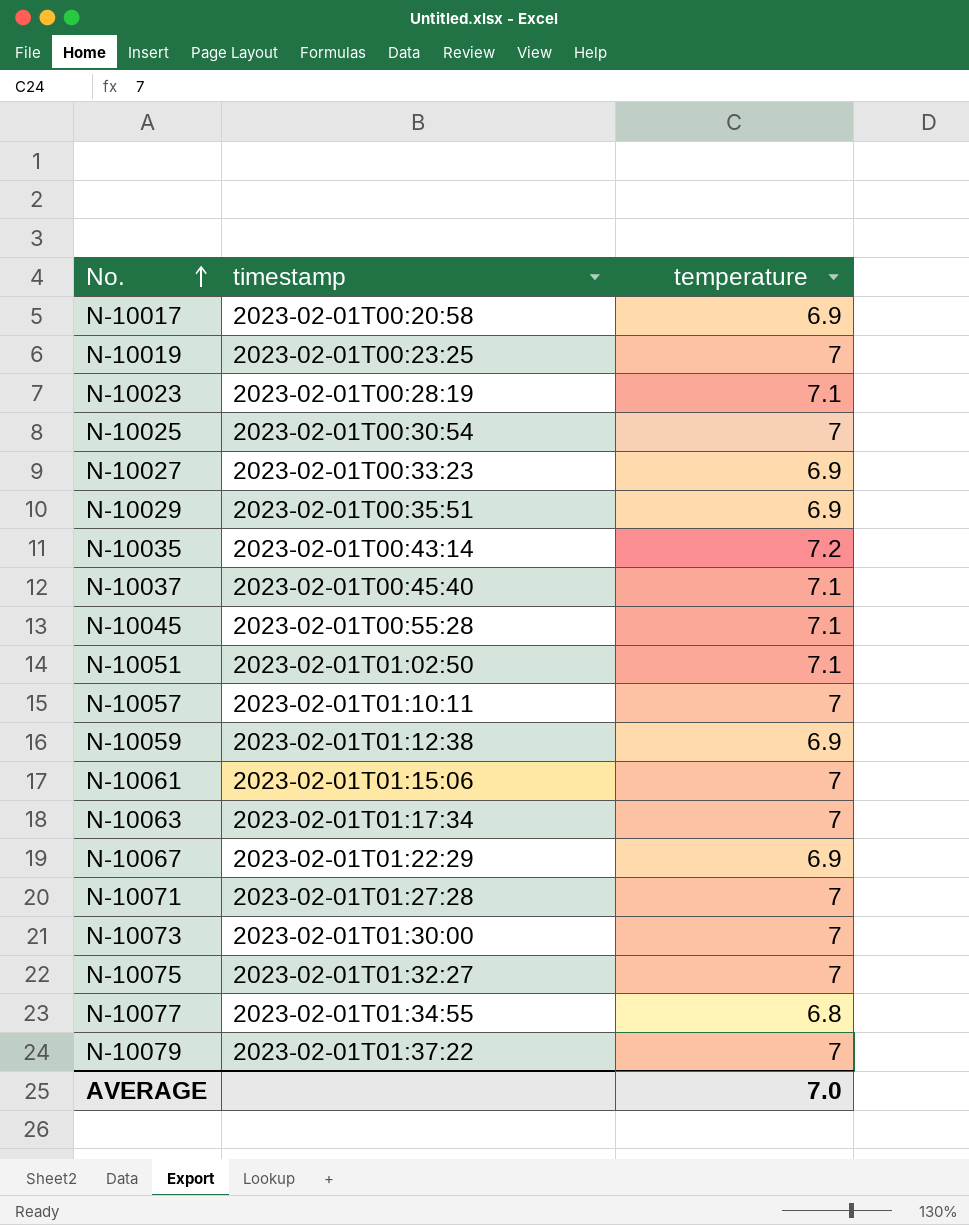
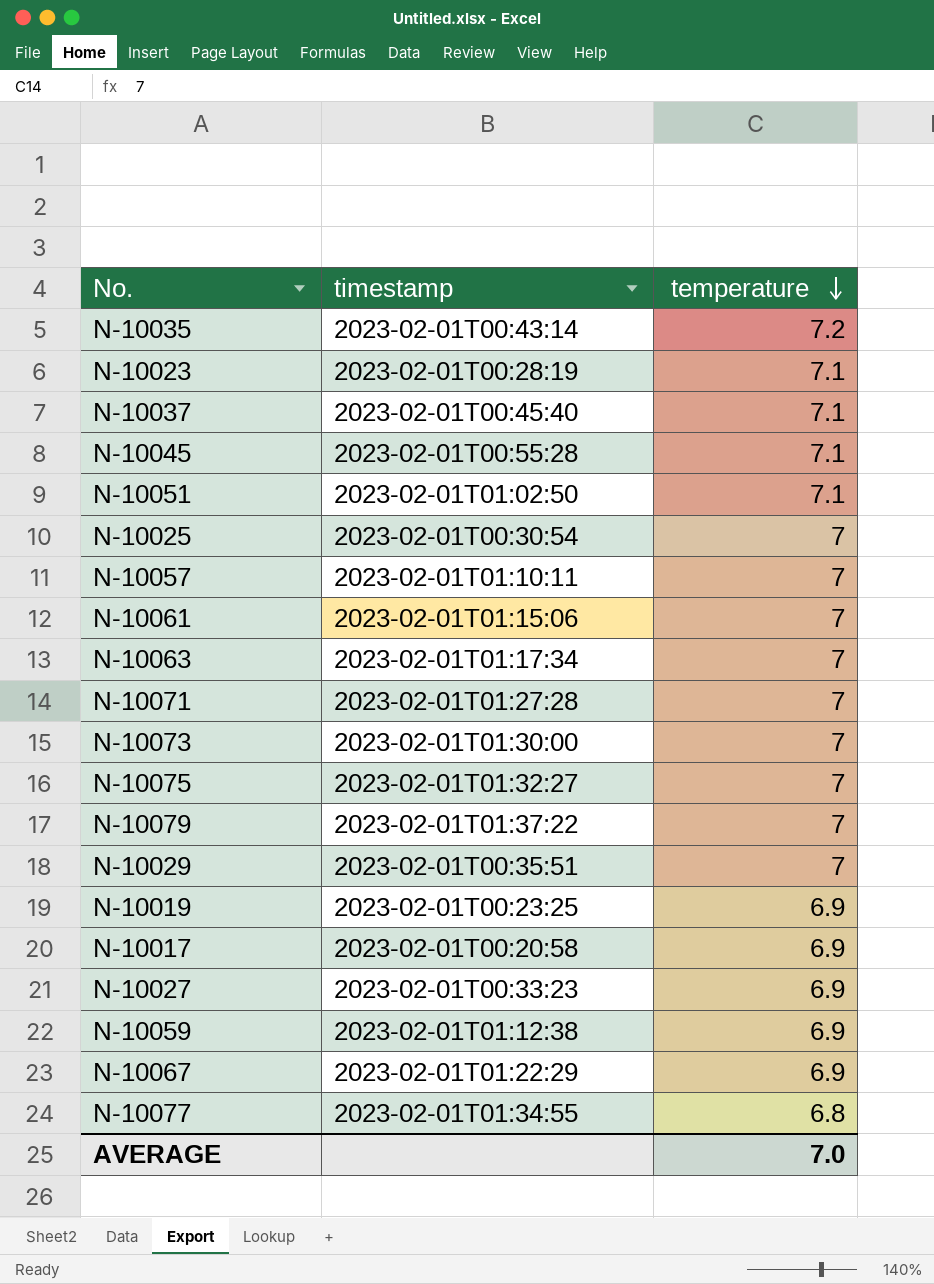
row order: No. ascending -> temperature descending
N-10029 | temperature: 6.9 -> 7
N-10019 | temperature: 7 -> 6.9

